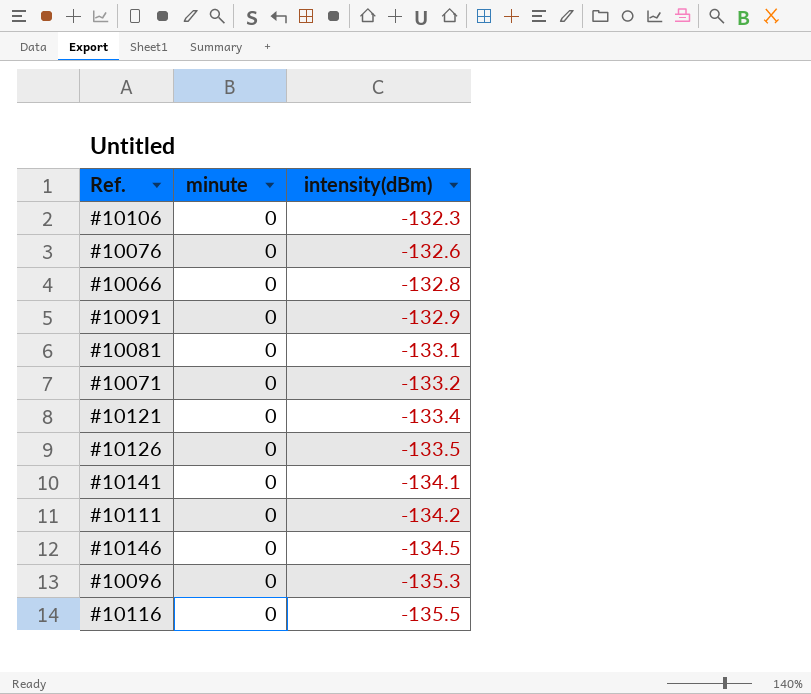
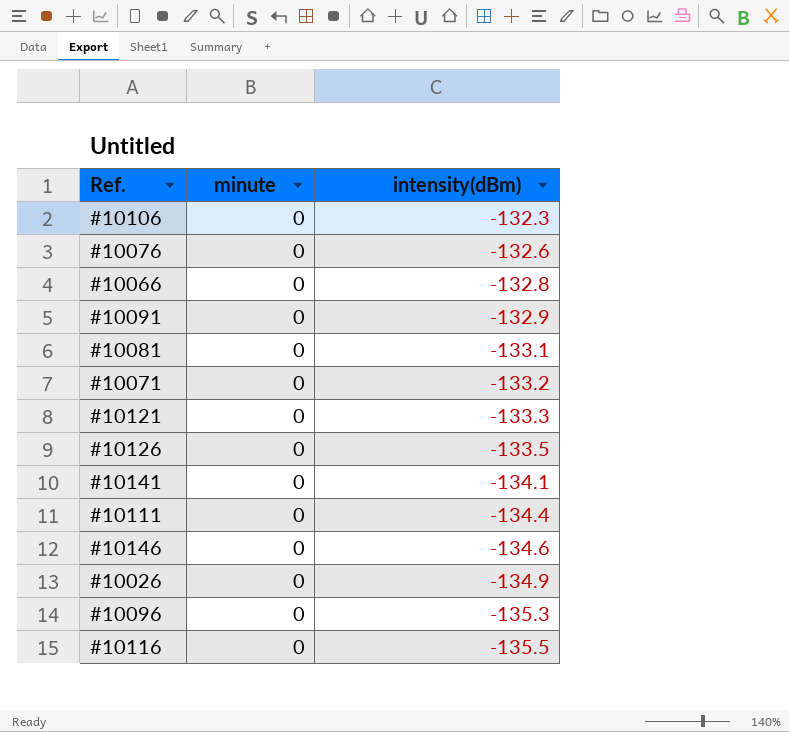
#10121 | intensity(dBm): -133.4 -> -133.3
#10111 | intensity(dBm): -134.2 -> -134.4
#10146 | intensity(dBm): -134.5 -> -134.6
row #10026: none -> 0 | -134.9

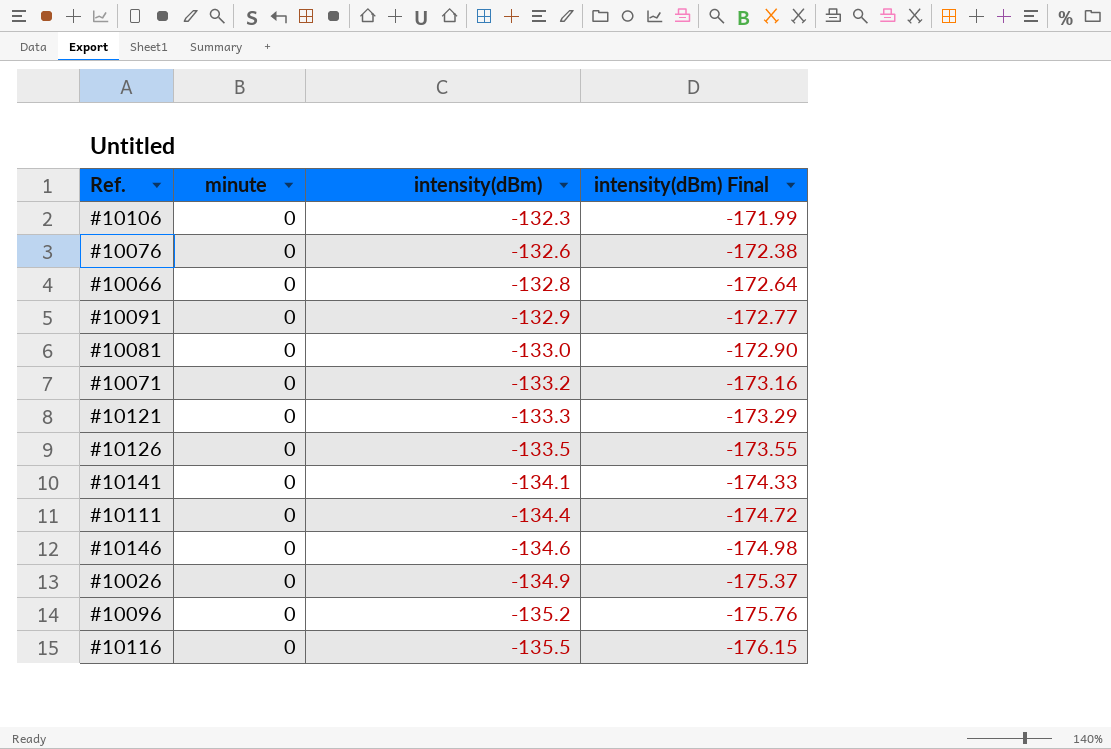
column intensity(dBm) Final | formula: none -> [intensity(dBm)] * 1.3
#10081 | intensity(dBm): -133.1 -> -133.0
#10096 | intensity(dBm): -135.3 -> -135.2

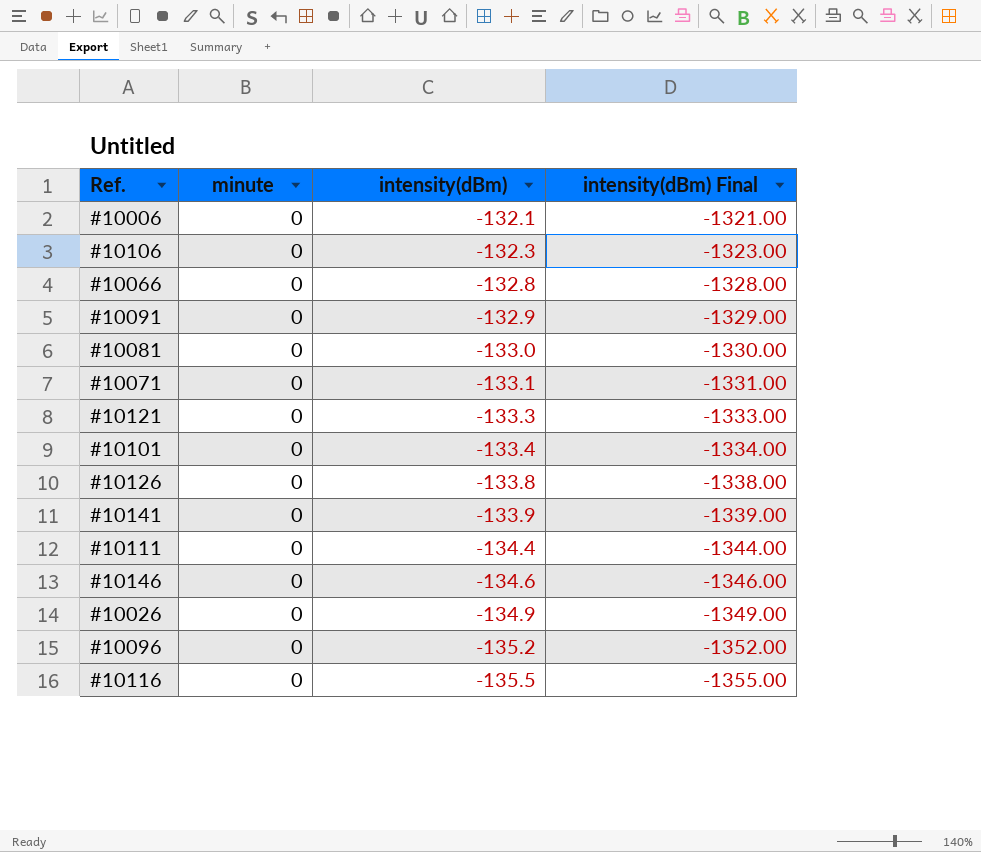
column intensity(dBm) Final | formula: [intensity(dBm)] * 1.3 -> [intensity(dBm)] * 10
row #10076: 0 | -132.6 | -172.38 -> none
row #10006: none -> 0 | -132.1 | -1321.00
#10071 | intensity(dBm): -133.2 -> -133.1
row #10101: none -> 0 | -133.4 | -1334.00
#10126 | intensity(dBm): -133.5 -> -133.8
#10141 | intensity(dBm): -134.1 -> -133.9

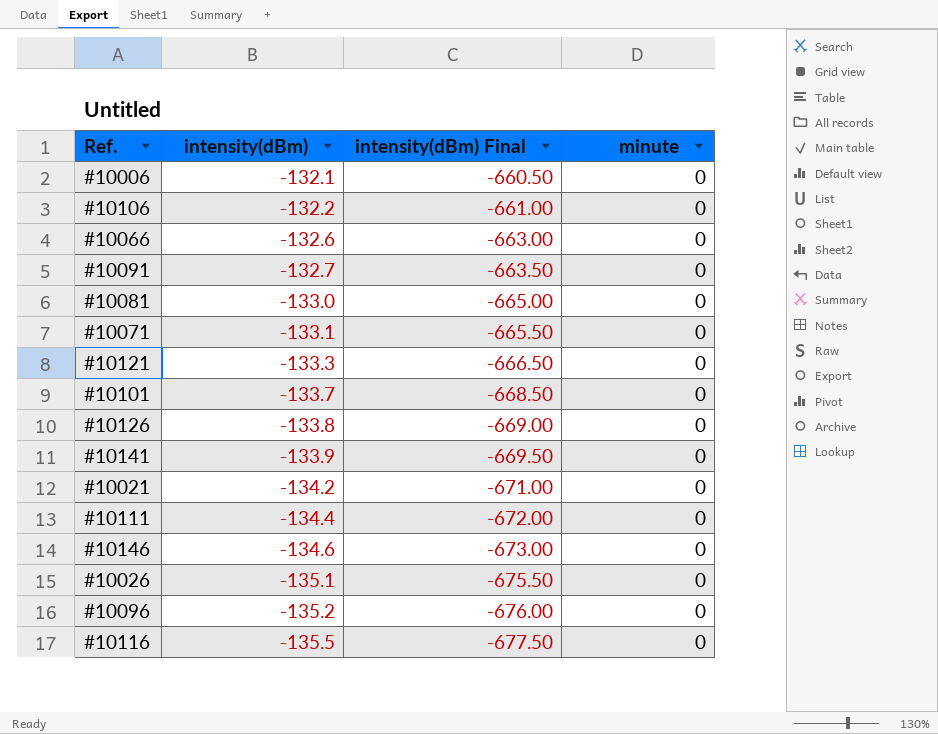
column intensity(dBm) Final | formula: [intensity(dBm)] * 10 -> [intensity(dBm)] * 5
column minute | position: 2 -> 4
#10106 | intensity(dBm): -132.3 -> -132.2
#10066 | intensity(dBm): -132.8 -> -132.6
#10091 | intensity(dBm): -132.9 -> -132.7
#10101 | intensity(dBm): -133.4 -> -133.7
row #10021: none -> -134.2 | -671.00 | 0
#10026 | intensity(dBm): -134.9 -> -135.1

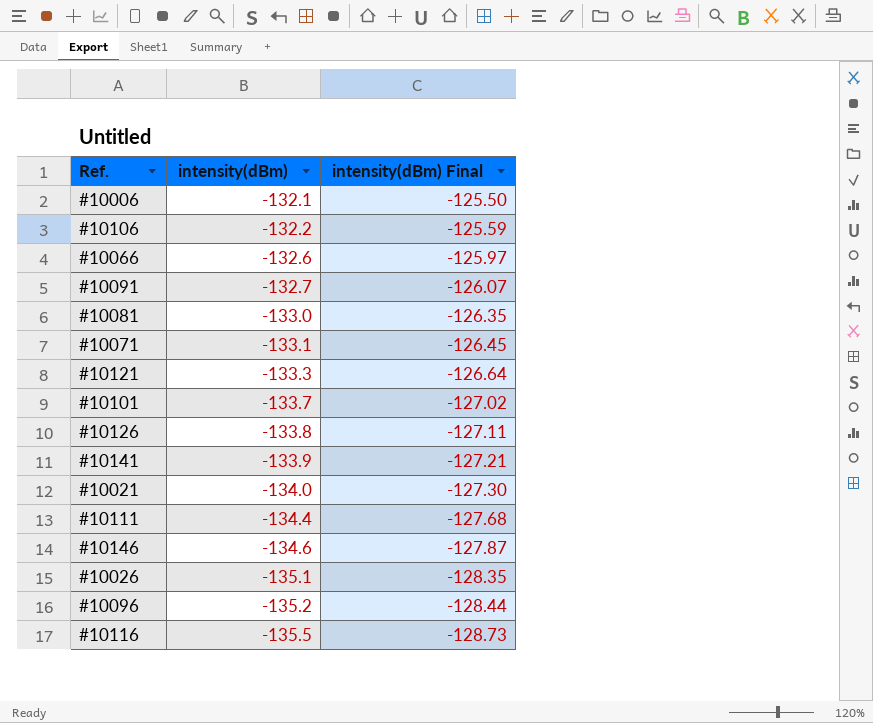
column minute | position: 4 -> none
column intensity(dBm) Final | formula: [intensity(dBm)] * 5 -> [intensity(dBm)] * 0.95
#10021 | intensity(dBm): -134.2 -> -134.0

